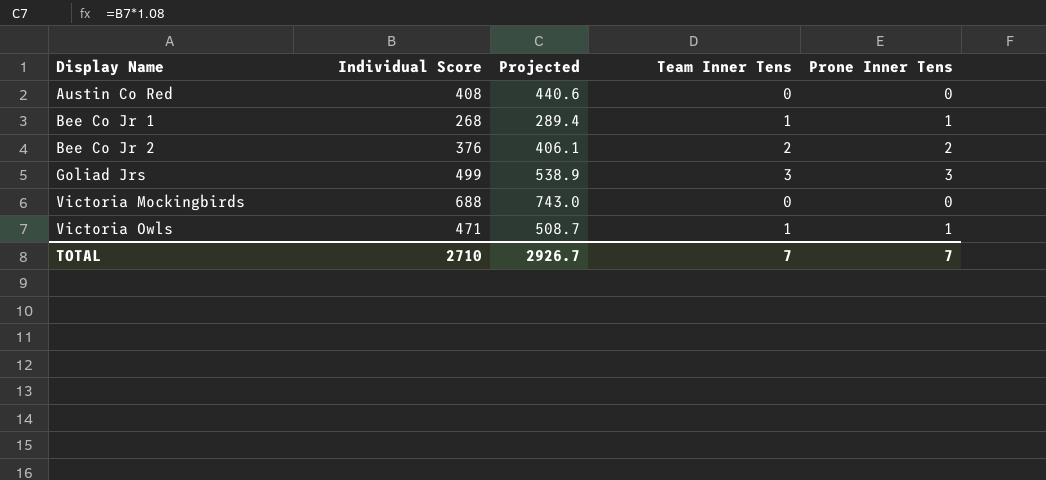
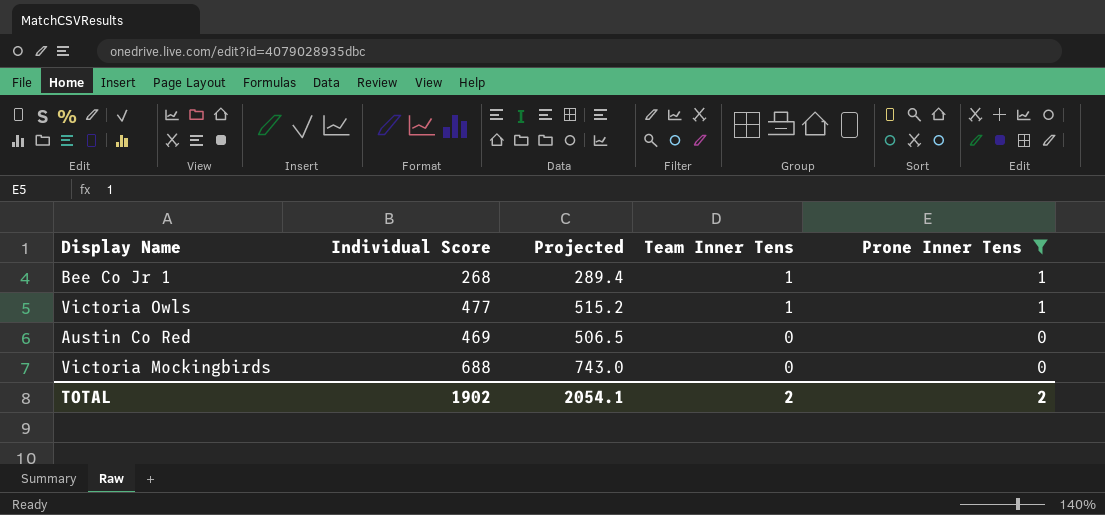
filter: none -> Prone Inner Tens <= 1
row order: Display Name ascending -> Team Inner Tens descending
Victoria Owls | Individual Score: 471 -> 477
Victoria Owls | Projected: 508.7 -> 515.2
Austin Co Red | Individual Score: 408 -> 469
Austin Co Red | Projected: 440.6 -> 506.5
TOTAL | Individual Score: 2710 -> 1902
TOTAL | Projected: 2926.7 -> 2054.1
TOTAL | Team Inner Tens: 7 -> 2
TOTAL | Prone Inner Tens: 7 -> 2

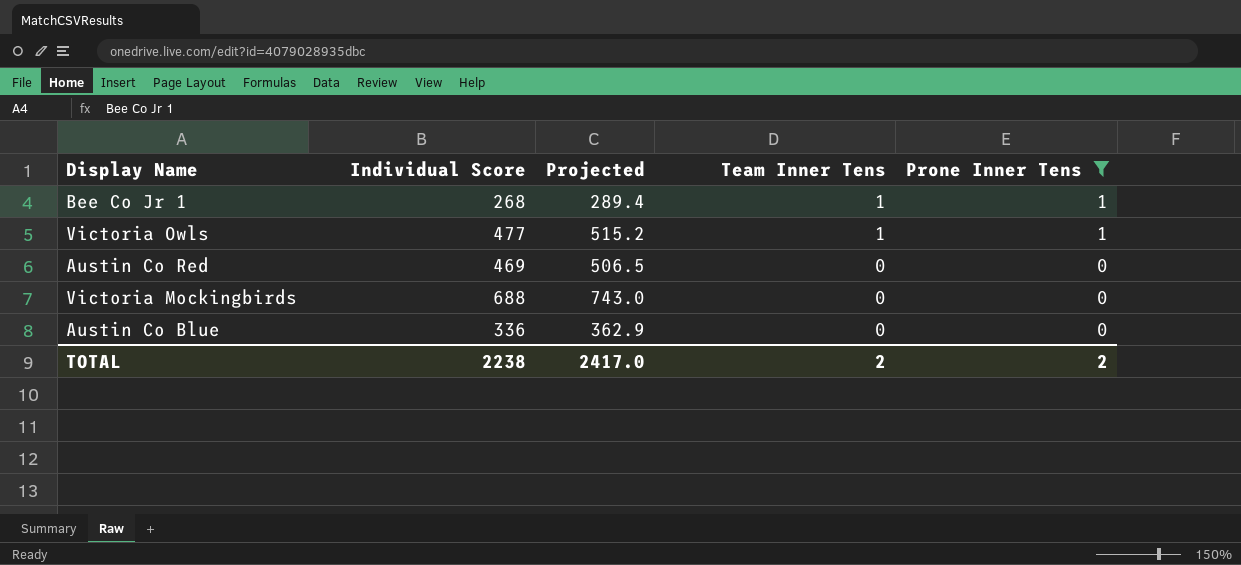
row Austin Co Blue: none -> 336 | 362.9 | 0 | 0
TOTAL | Individual Score: 1902 -> 2238
TOTAL | Projected: 2054.1 -> 2417.0

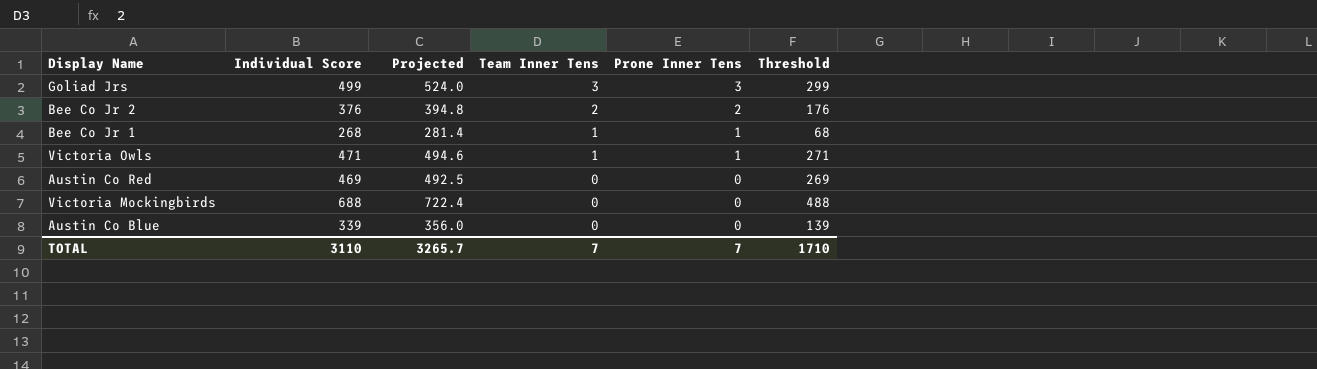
filter: Prone Inner Tens <= 1 -> none
column Projected | formula: [Individual Score] * 1.08 -> [Individual Score] * 1.05
column Threshold | formula: none -> [Individual Score] - 200
Victoria Owls | Individual Score: 477 -> 471
Austin Co Blue | Individual Score: 336 -> 339
TOTAL | Individual Score: 2238 -> 3110
TOTAL | Projected: 2417.0 -> 3265.7
TOTAL | Team Inner Tens: 2 -> 7
TOTAL | Prone Inner Tens: 2 -> 7

